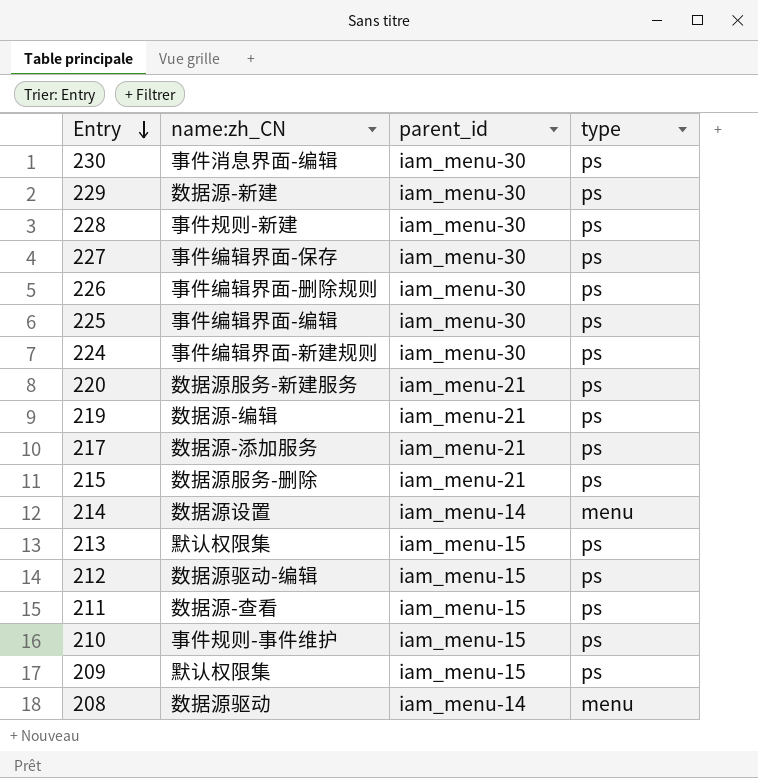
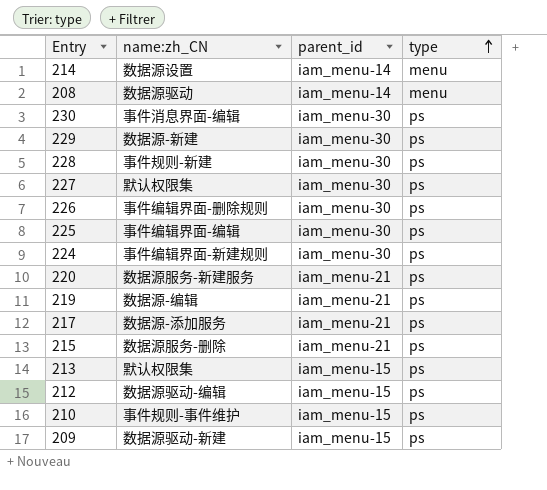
row order: Entry descending -> type ascending
row 211: 数据源-查看 | iam_menu-15 | ps -> none
227 | name:zh_CN: 事件编辑界面-保存 -> 默认权限集
209 | name:zh_CN: 默认权限集 -> 数据源驱动-新建

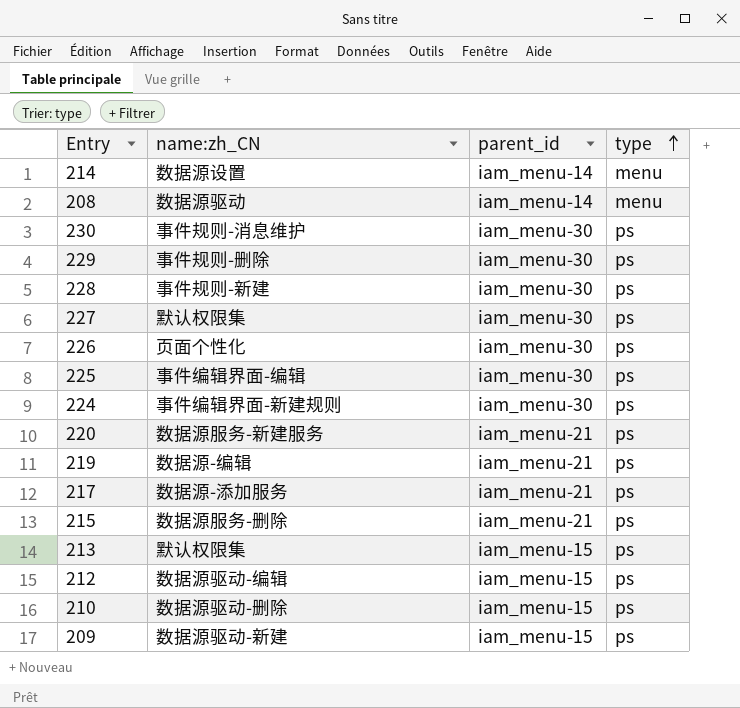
230 | name:zh_CN: 事件消息界面-编辑 -> 事件规则-消息维护
229 | name:zh_CN: 数据源-新建 -> 事件规则-删除
226 | name:zh_CN: 事件编辑界面-删除规则 -> 页面个性化
210 | name:zh_CN: 事件规则-事件维护 -> 数据源驱动-删除

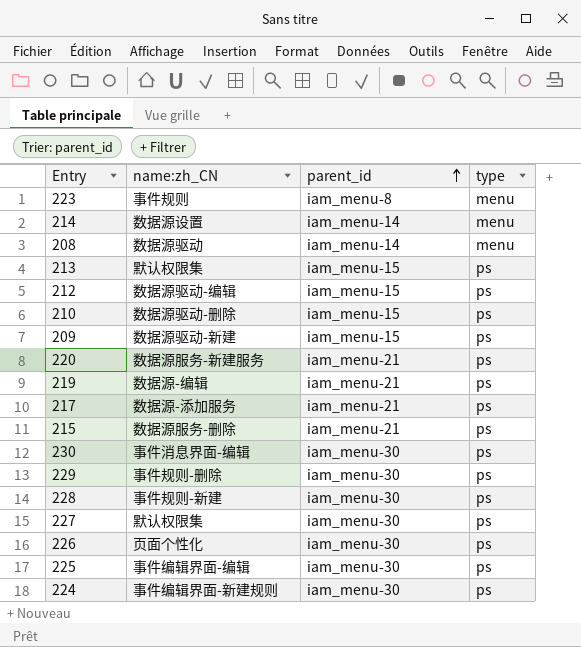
row order: type ascending -> parent_id ascending
row 223: none -> 事件规则 | iam_menu-8 | menu
230 | name:zh_CN: 事件规则-消息维护 -> 事件消息界面-编辑

